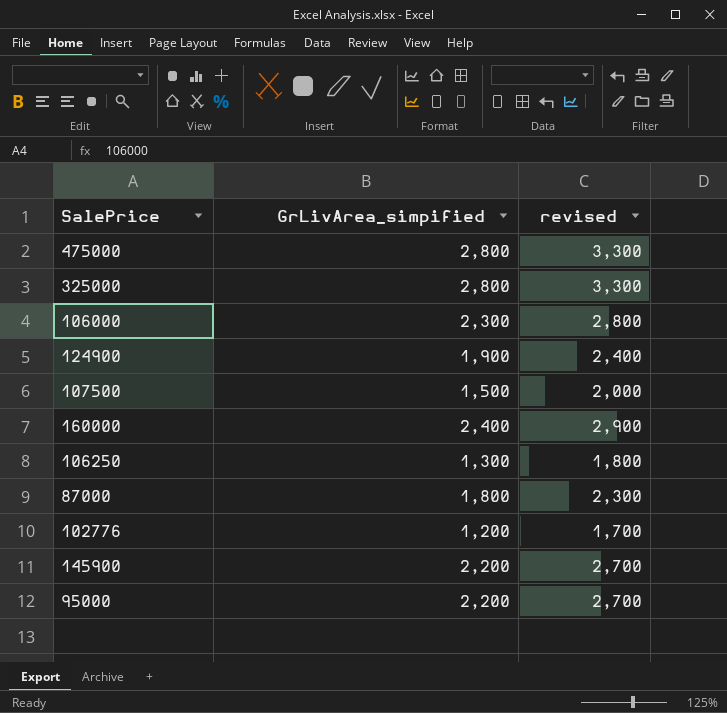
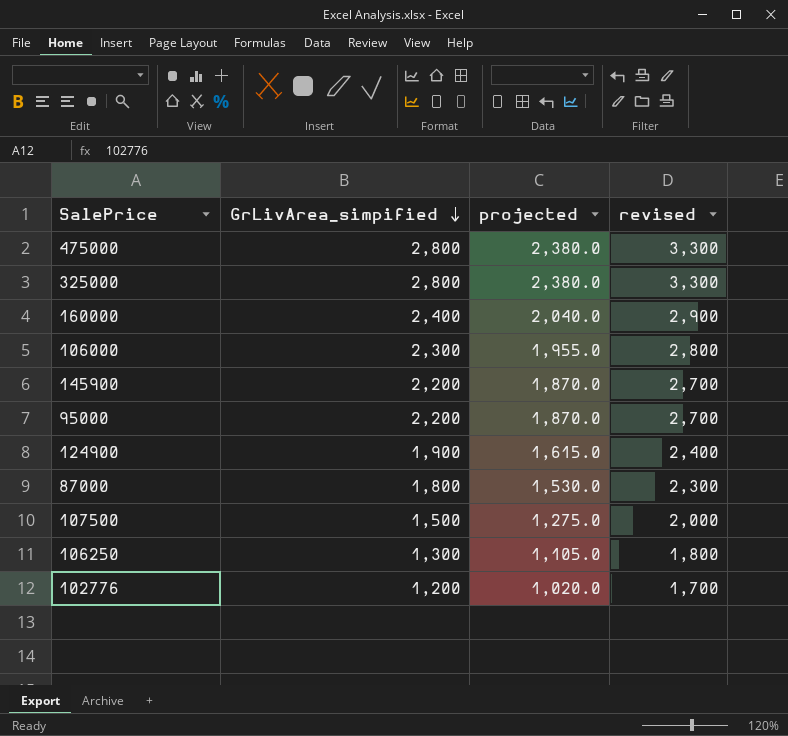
row order: none -> GrLivArea_simpified descending
column projected | formula: none -> [GrLivArea_simpified] * 0.85

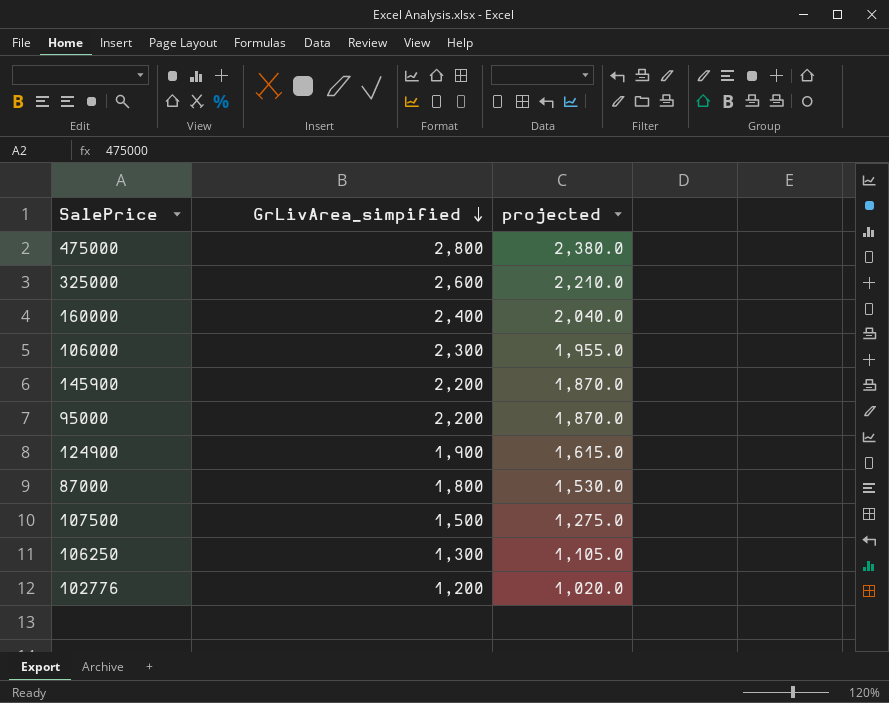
column revised | formula: [GrLivArea_simpified] + 500 -> none
325000 | GrLivArea_simpified: 2,800 -> 2,600
325000 | projected: 2,380.0 -> 2,210.0

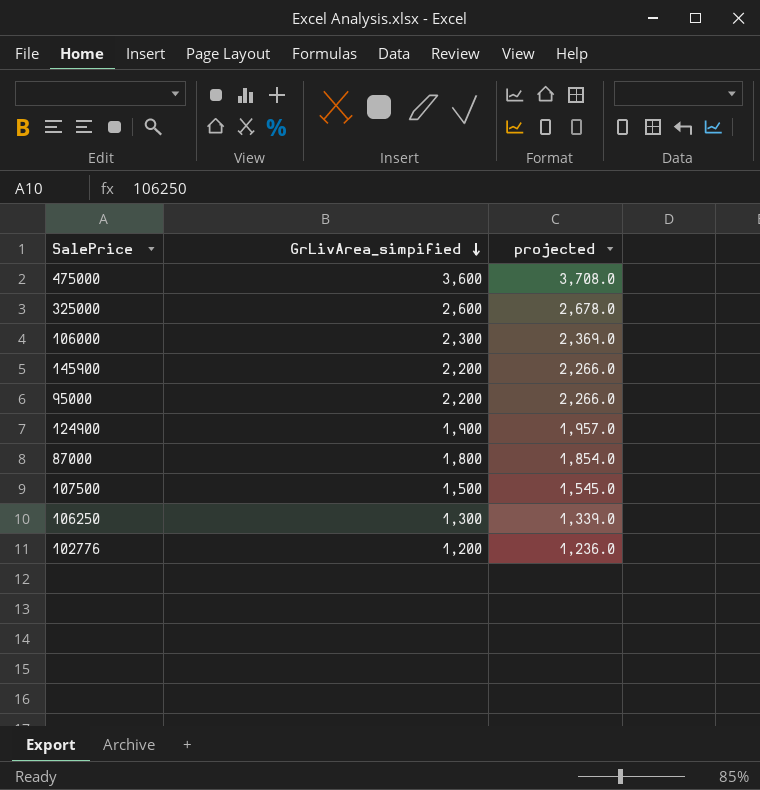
column projected | formula: [GrLivArea_simpified] * 0.85 -> [GrLivArea_simpified] * 1.03
row 160000: 2,400 | 2,040.0 -> none
475000 | GrLivArea_simpified: 2,800 -> 3,600

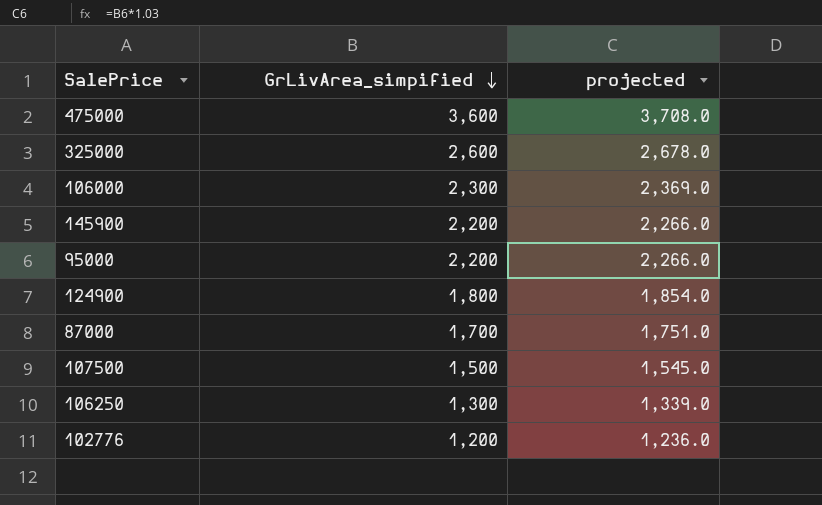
124900 | GrLivArea_simpified: 1,900 -> 1,800
124900 | projected: 1,957.0 -> 1,854.0
87000 | GrLivArea_simpified: 1,800 -> 1,700
87000 | projected: 1,854.0 -> 1,751.0

